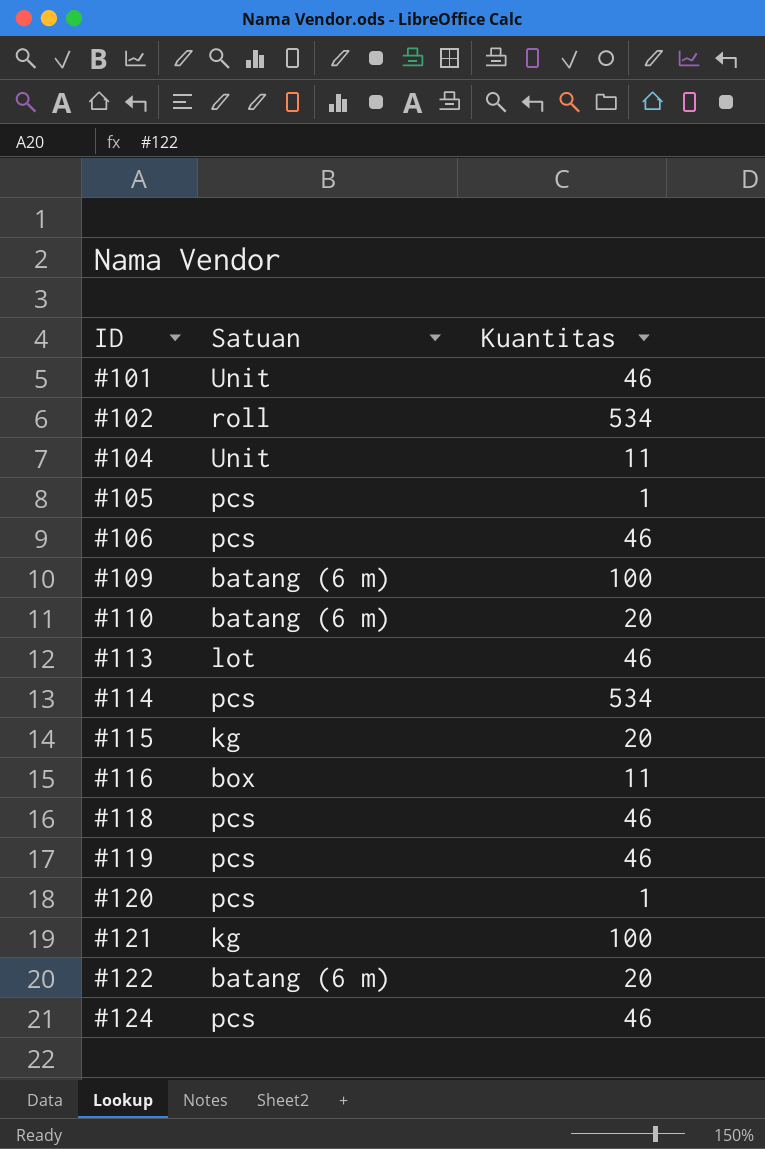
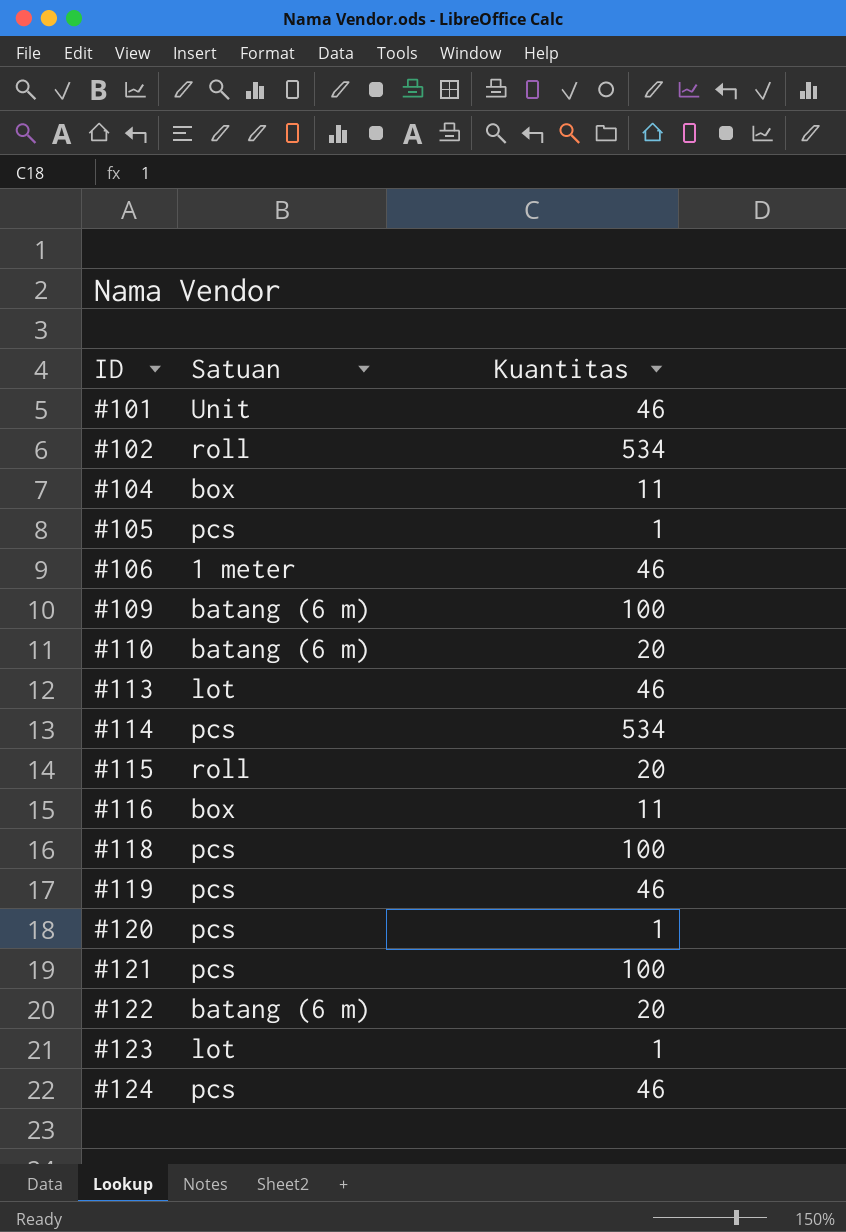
#104 | Satuan: Unit -> box
#106 | Satuan: pcs -> 1 meter
#115 | Satuan: kg -> roll
#118 | Kuantitas: 46 -> 100
#121 | Satuan: kg -> pcs
row #123: none -> lot | 1

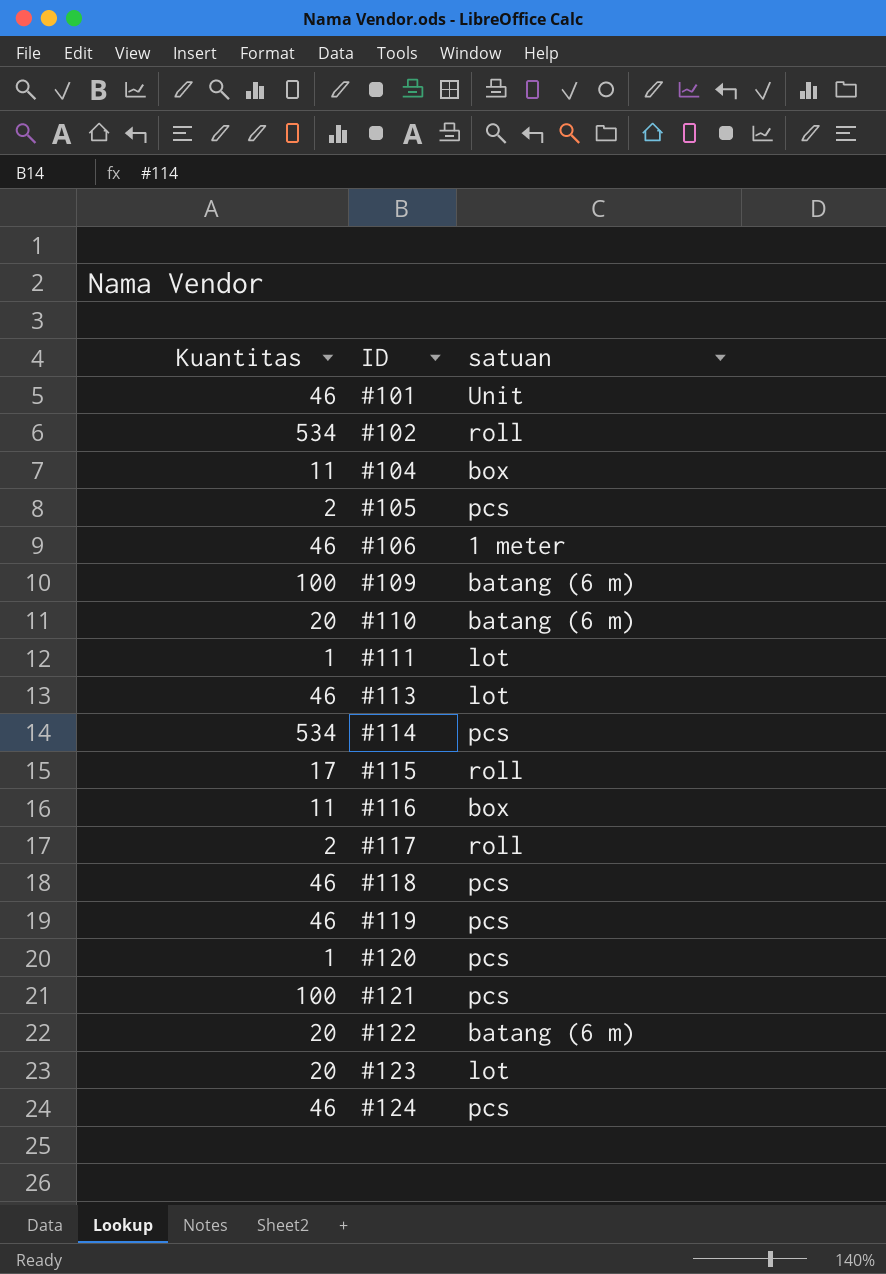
column Kuantitas | position: 3 -> 1
column name: Satuan -> satuan
#105 | Kuantitas: 1 -> 2
row #111: none -> 1 | lot
#115 | Kuantitas: 20 -> 17
row #117: none -> 2 | roll
#118 | Kuantitas: 100 -> 46
#123 | Kuantitas: 1 -> 20

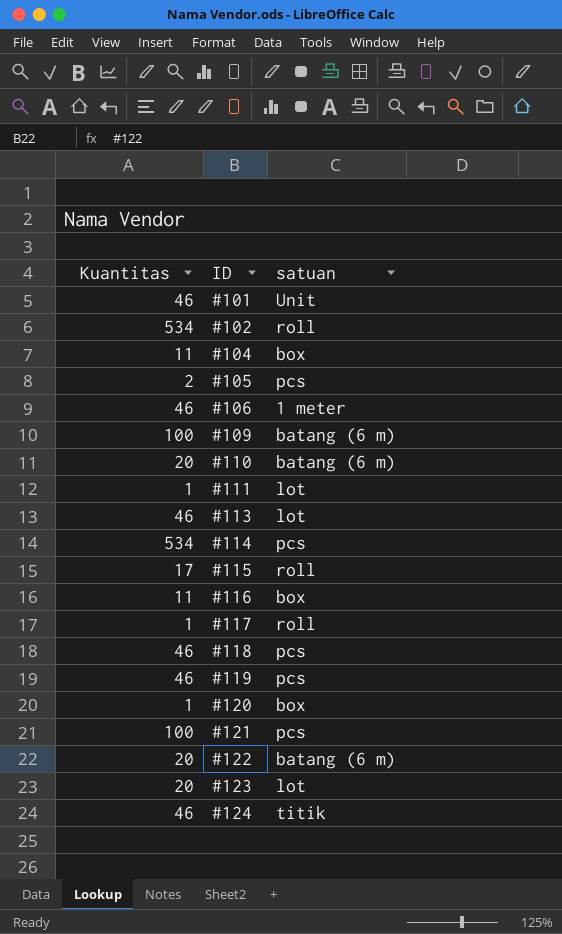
#117 | Kuantitas: 2 -> 1
#120 | satuan: pcs -> box
#124 | satuan: pcs -> titik

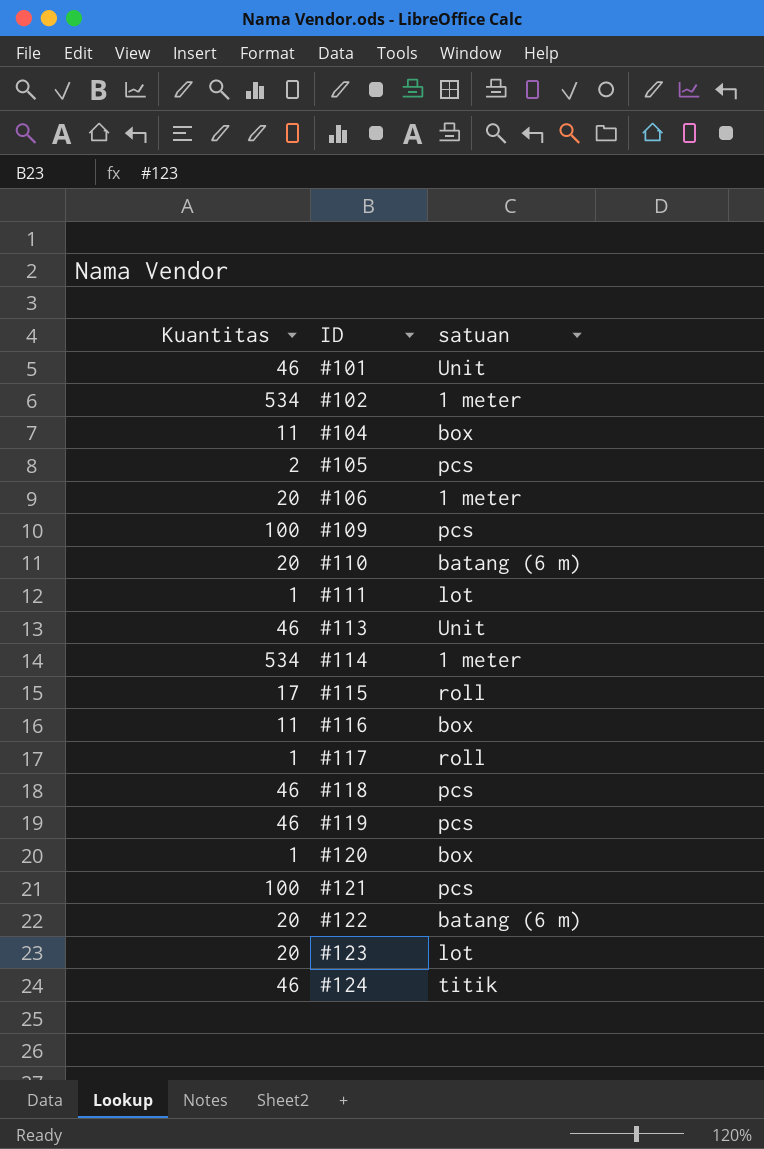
#102 | satuan: roll -> 1 meter
#106 | Kuantitas: 46 -> 20
#109 | satuan: batang (6 m) -> pcs
#113 | satuan: lot -> Unit
#114 | satuan: pcs -> 1 meter

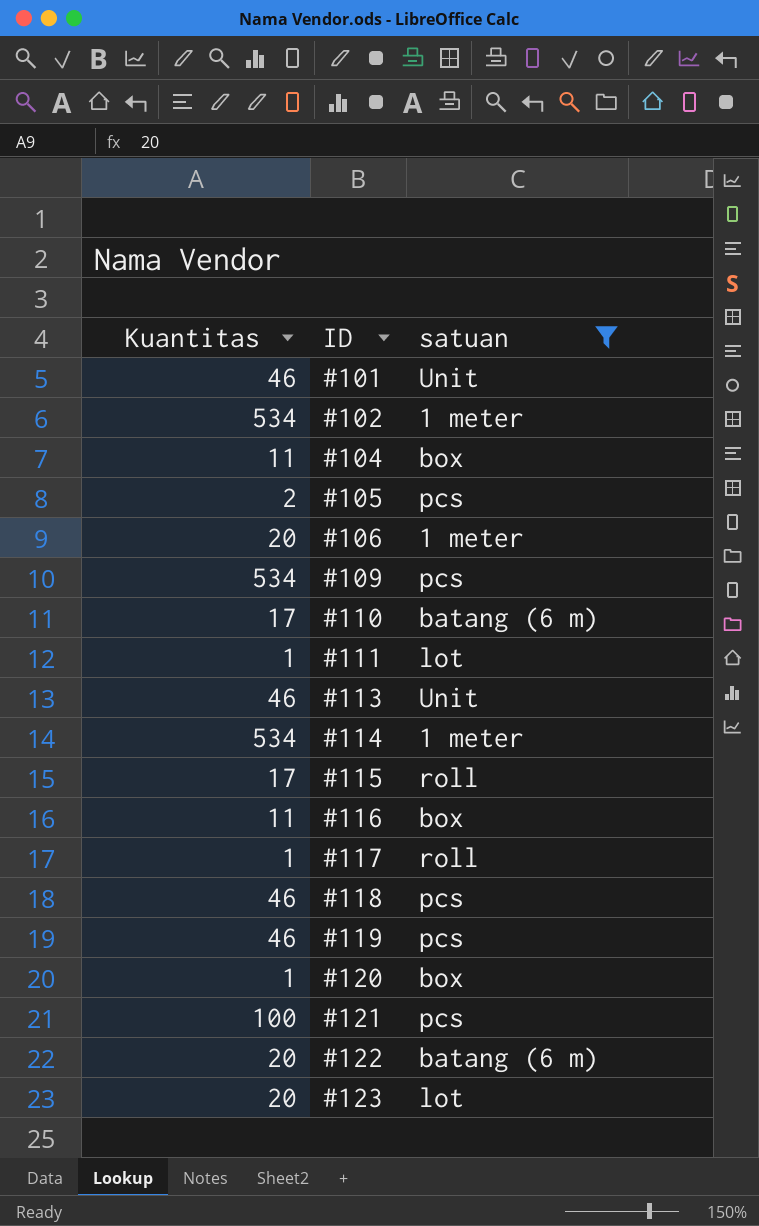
filter: none -> satuan != titik
#109 | Kuantitas: 100 -> 534
#110 | Kuantitas: 20 -> 17

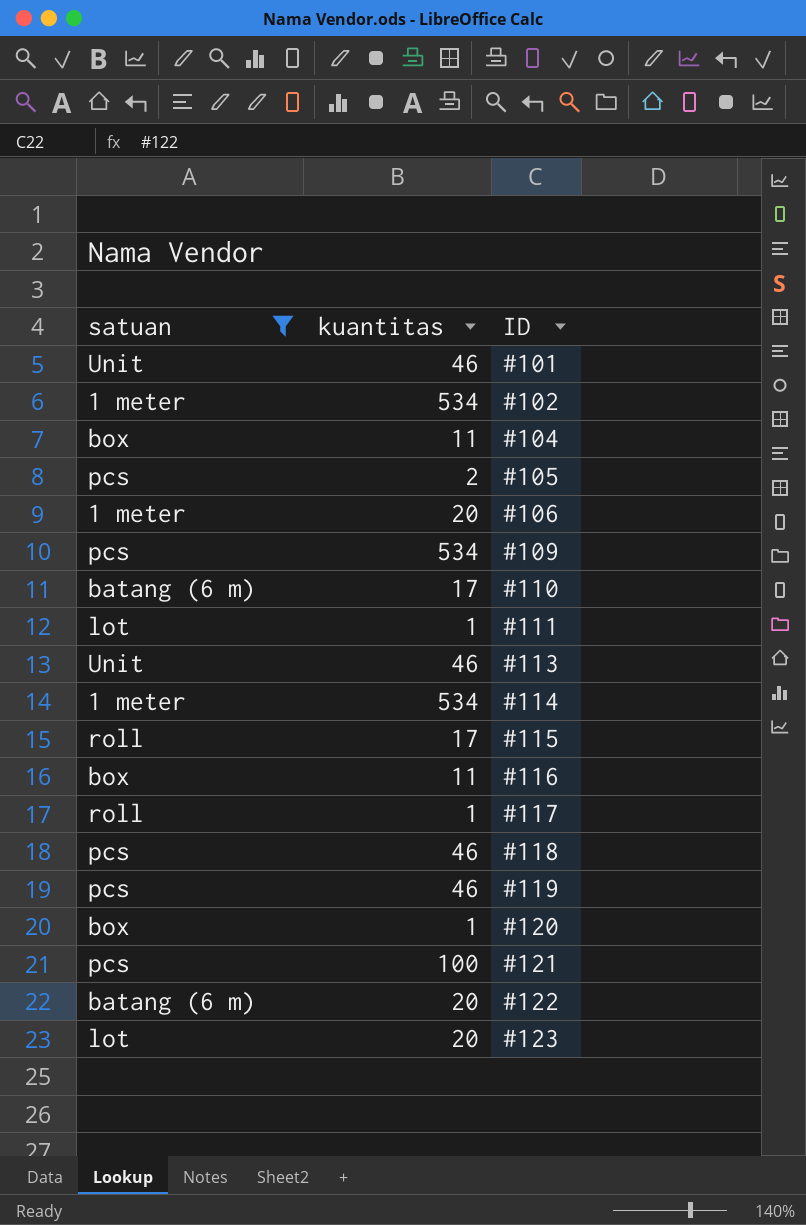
column satuan | position: 3 -> 1
column name: Kuantitas -> kuantitas

